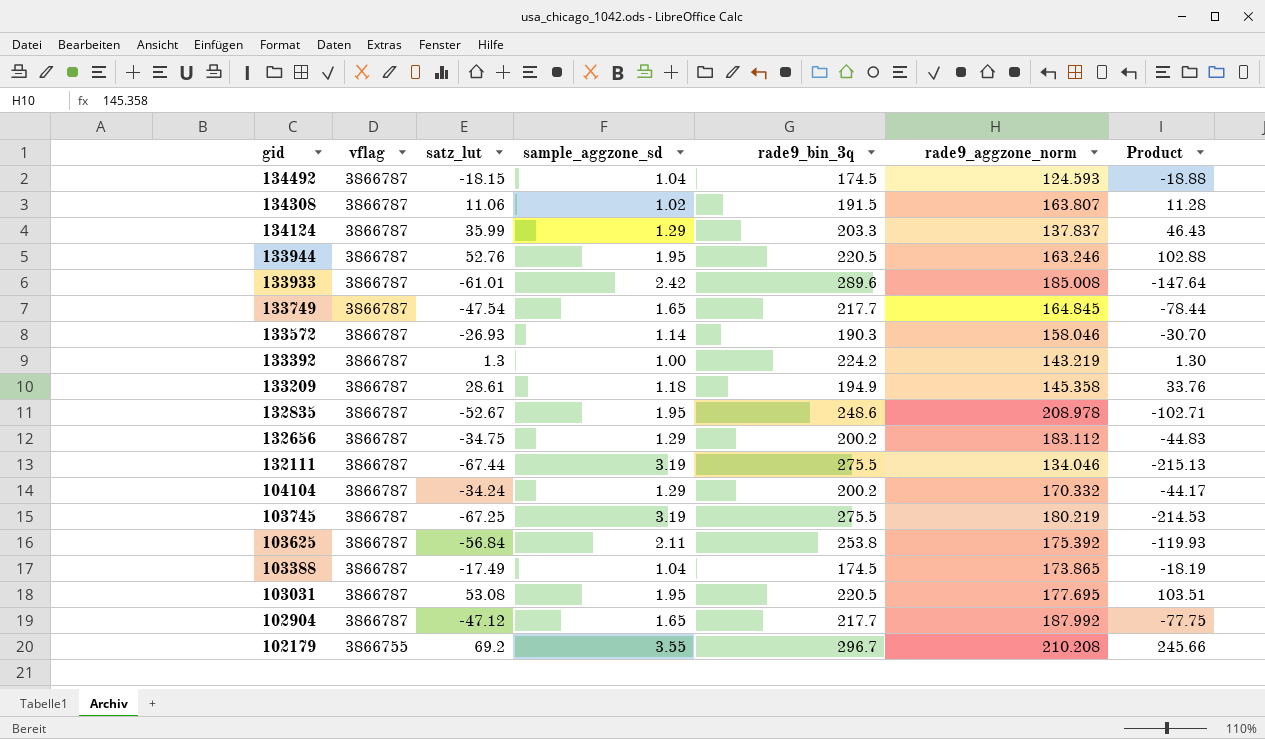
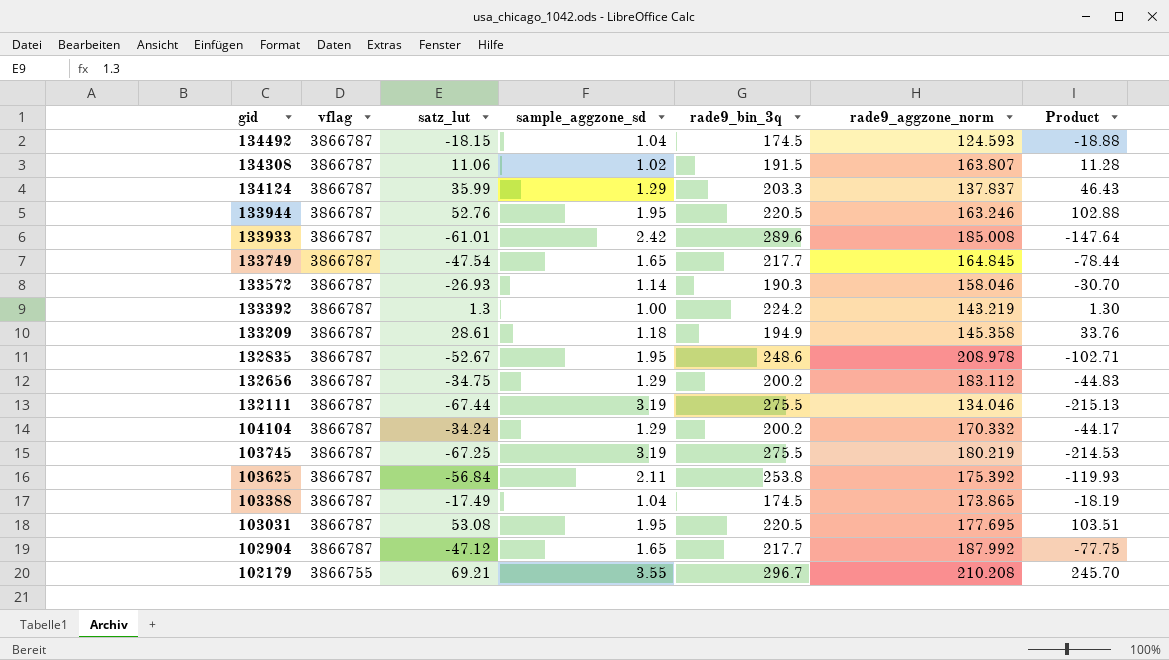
102179 | satz_lut: 69.2 -> 69.21
102179 | Product: 245.66 -> 245.70

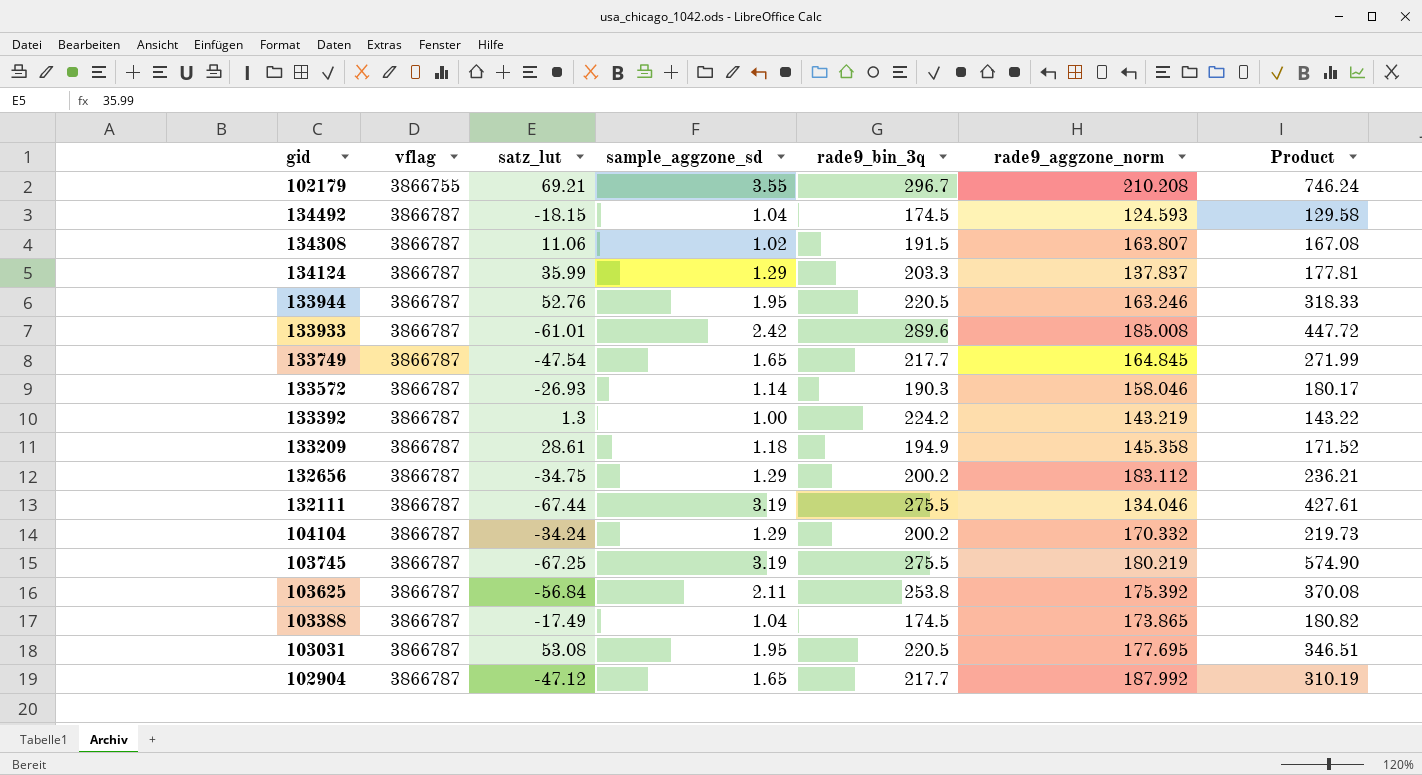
row order: gid descending -> vflag ascending
column Product | formula: [satz_lut] * [sample_aggzone_sd] -> [sample_aggzone_sd] * [rade9_aggzone_norm]
row 132835: 3866787 | -52.67 | 1.95 | 248.6 | 208.978 | -102.71 -> none

